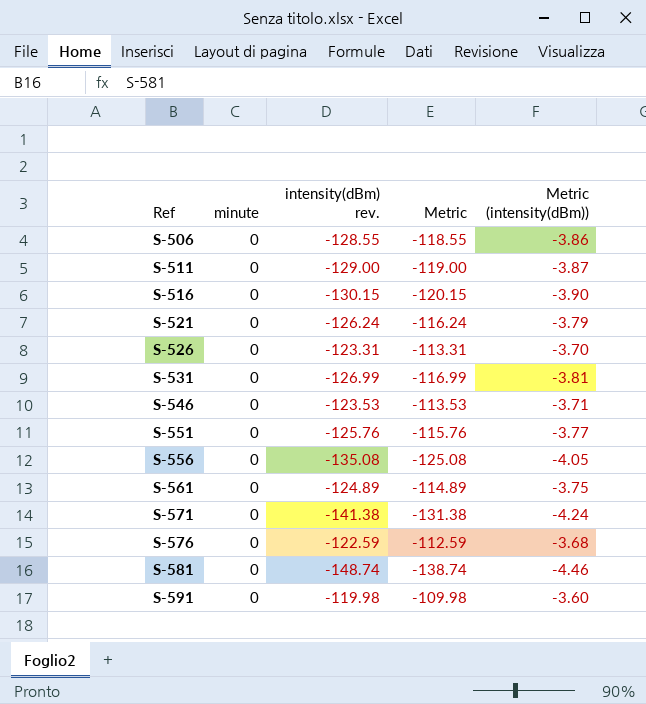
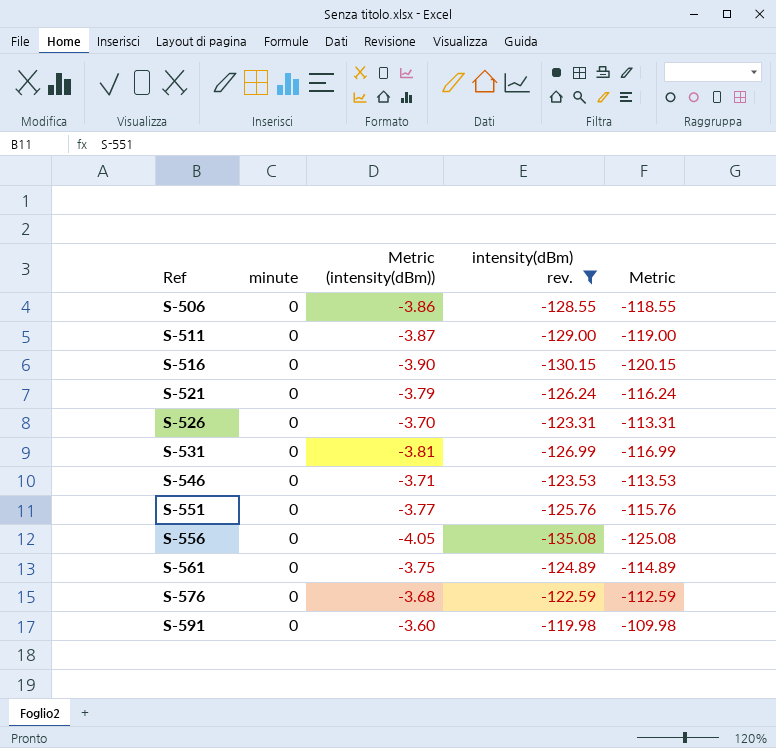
filter: none -> intensity(dBm) rev. >= -135.08
column Metric (intensity(dBm)) | position: 5 -> 3

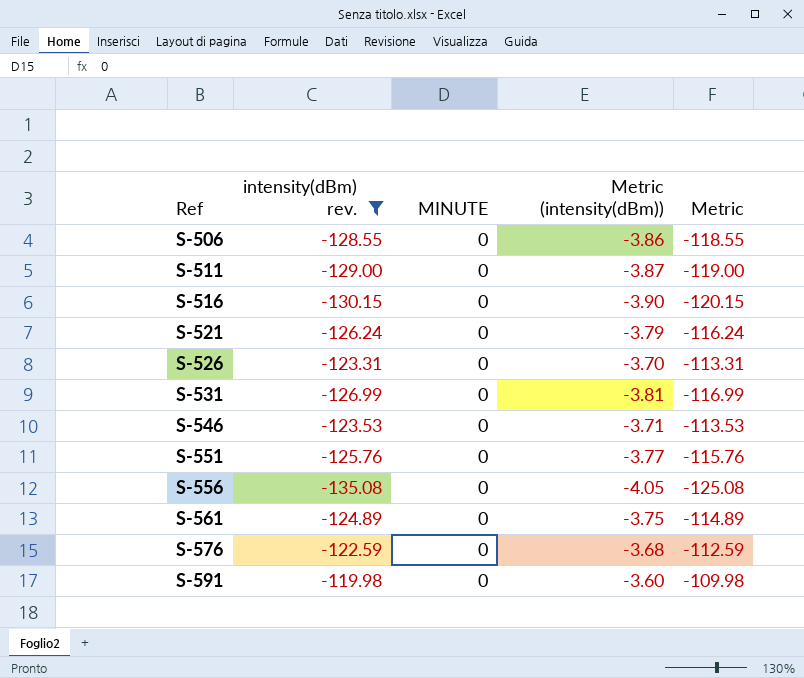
column intensity(dBm) rev. | position: 4 -> 2
column name: minute -> MINUTE

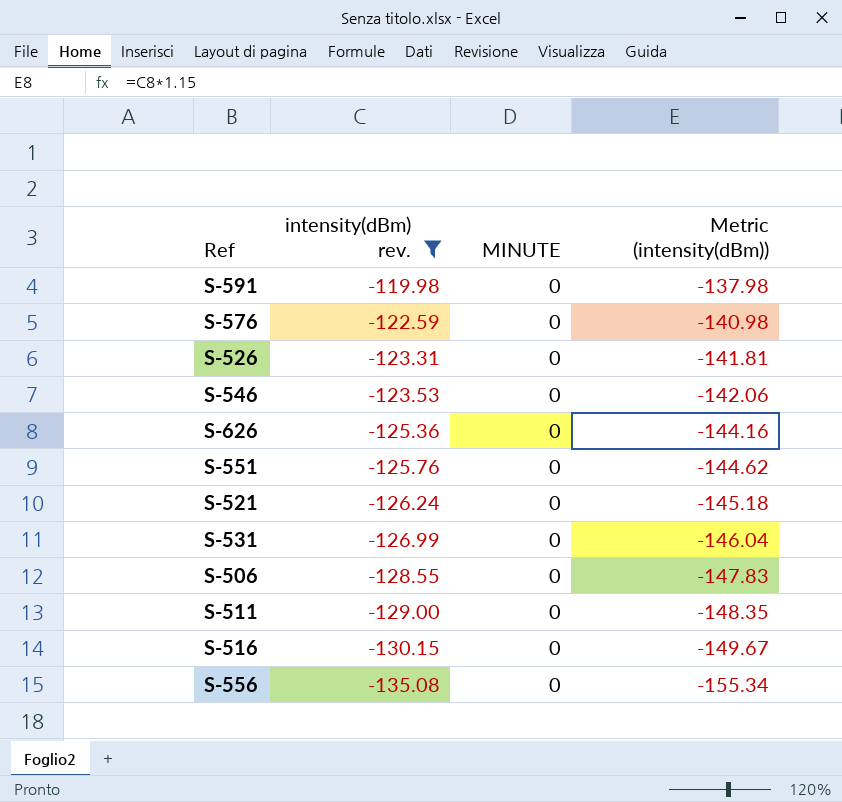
row order: Ref ascending -> intensity(dBm) rev. descending
column Metric | formula: [intensity(dBm) rev.] + 10 -> none
column Metric (intensity(dBm)) | formula: [intensity(dBm) rev.] * 0.03 -> [intensity(dBm) rev.] * 1.15
row S-561: -124.89 | 0 | -3.75 | -114.89 -> none
row S-626: none -> -125.36 | 0 | -144.16

